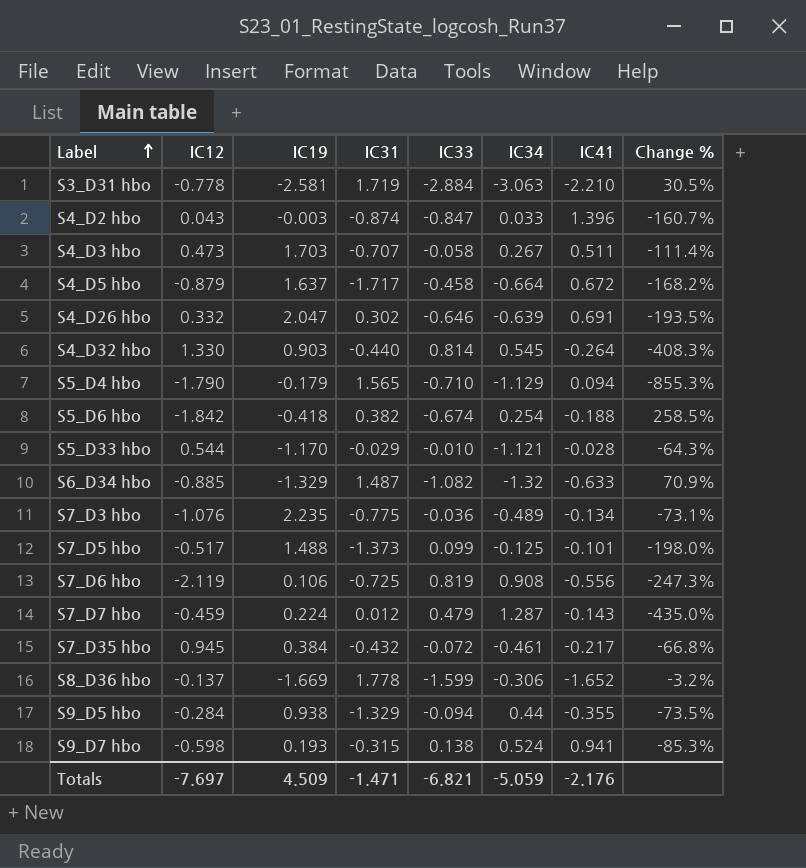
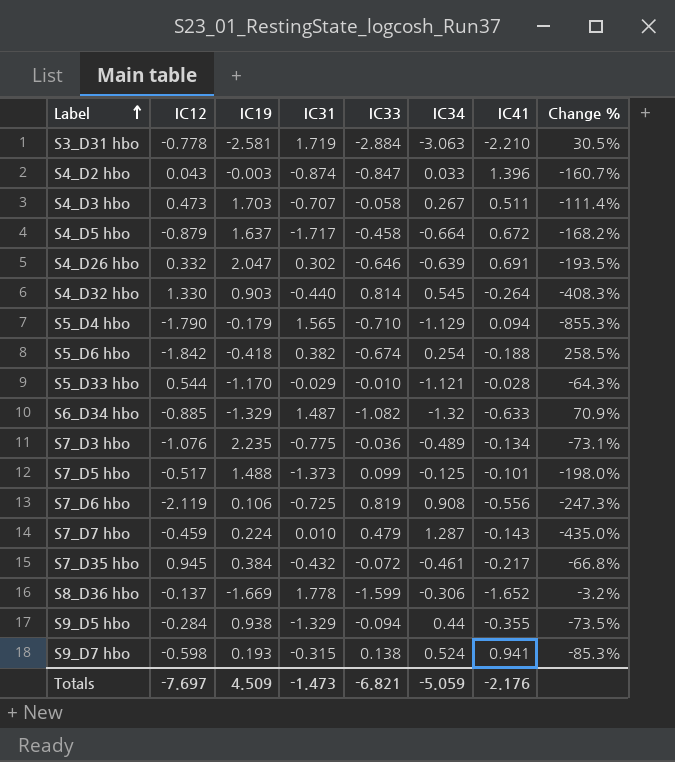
S7_D7 hbo | IC31: 0.012 -> 0.010
Totals | IC31: -1.471 -> -1.473

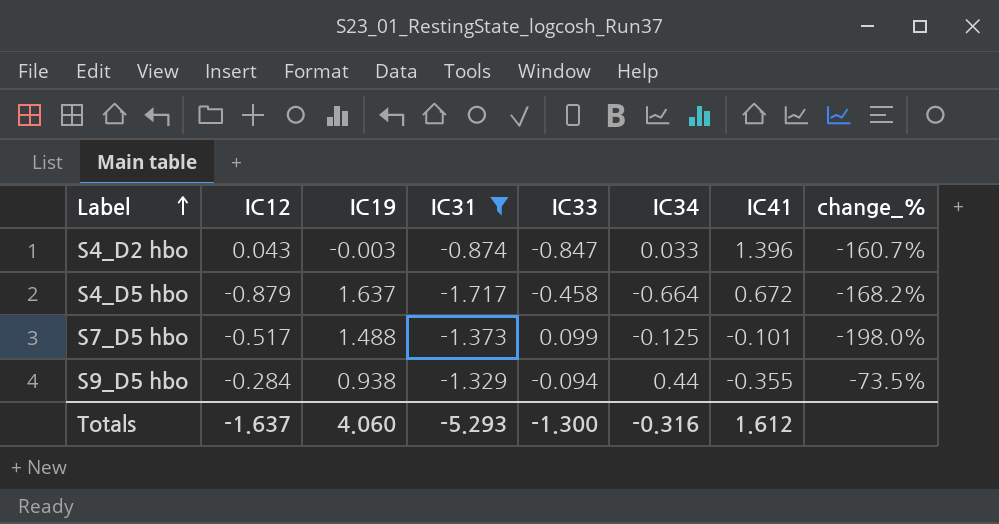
filter: none -> IC31 <= -0.874
column name: Change % -> change_%
Totals | IC12: -7.697 -> -1.637
Totals | IC19: 4.509 -> 4.060
Totals | IC31: -1.473 -> -5.293
Totals | IC33: -6.821 -> -1.300
Totals | IC34: -5.059 -> -0.316
Totals | IC41: -2.176 -> 1.612

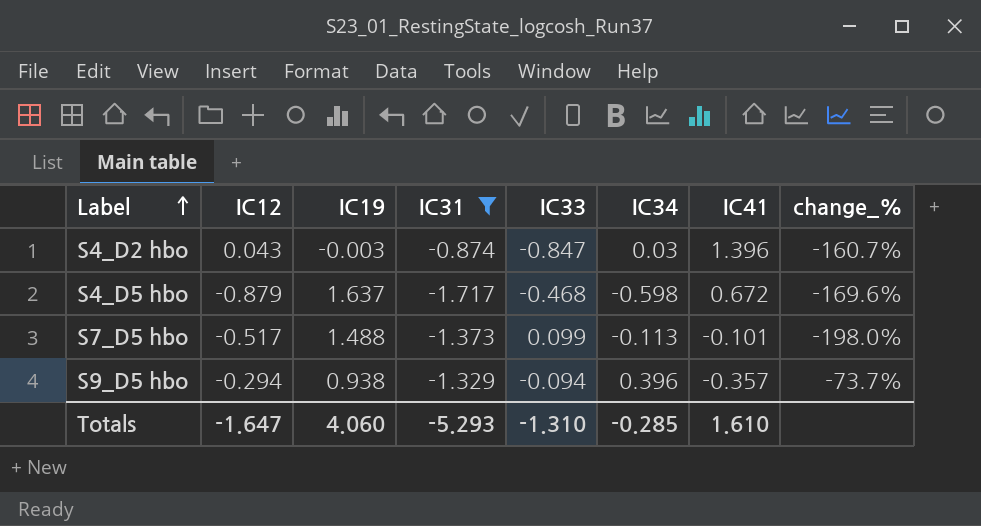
S4_D2 hbo | IC34: 0.033 -> 0.03
S4_D5 hbo | IC33: -0.458 -> -0.468
S4_D5 hbo | IC34: -0.664 -> -0.598
S4_D5 hbo | change_%: -168.2% -> -169.6%
S7_D5 hbo | IC34: -0.125 -> -0.113
S9_D5 hbo | IC12: -0.284 -> -0.294
S9_D5 hbo | IC34: 0.44 -> 0.396
S9_D5 hbo | IC41: -0.355 -> -0.357
S9_D5 hbo | change_%: -73.5% -> -73.7%
Totals | IC12: -1.637 -> -1.647
Totals | IC33: -1.300 -> -1.310
Totals | IC34: -0.316 -> -0.285
Totals | IC41: 1.612 -> 1.610

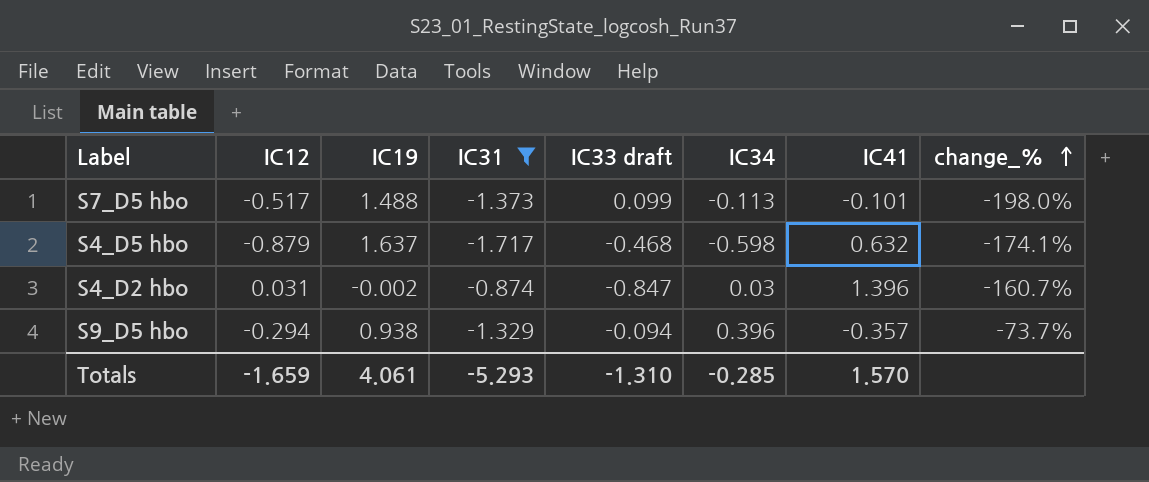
row order: Label ascending -> change_% ascending
column name: IC33 -> IC33 draft
S4_D5 hbo | IC41: 0.672 -> 0.632
S4_D5 hbo | change_%: -169.6% -> -174.1%
S4_D2 hbo | IC12: 0.043 -> 0.031
S4_D2 hbo | IC19: -0.003 -> -0.002
Totals | IC12: -1.647 -> -1.659
Totals | IC19: 4.060 -> 4.061
Totals | IC41: 1.610 -> 1.570

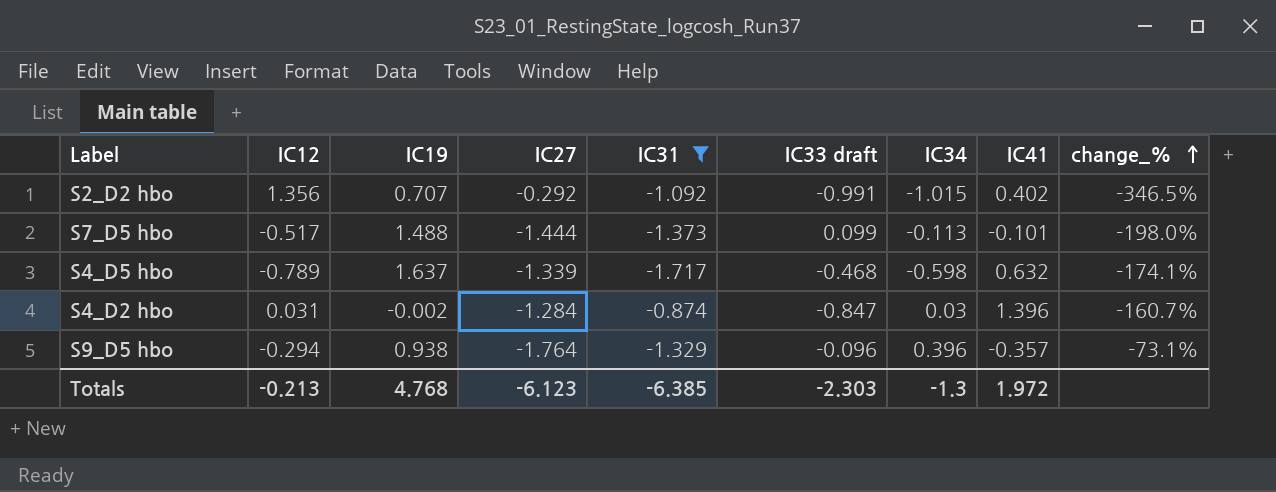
column IC27 | position: none -> 4
row S2_D2 hbo: none -> 1.356 | 0.707 | -0.292 | -1.092 | -0.991 | -1.015 | 0.402 | -346.5%
S4_D5 hbo | IC12: -0.879 -> -0.789
S9_D5 hbo | IC33 draft: -0.094 -> -0.096
S9_D5 hbo | change_%: -73.7% -> -73.1%
Totals | IC12: -1.659 -> -0.213
Totals | IC19: 4.061 -> 4.768
Totals | IC31: -5.293 -> -6.385
Totals | IC33 draft: -1.310 -> -2.303
Totals | IC34: -0.285 -> -1.3
Totals | IC41: 1.570 -> 1.972

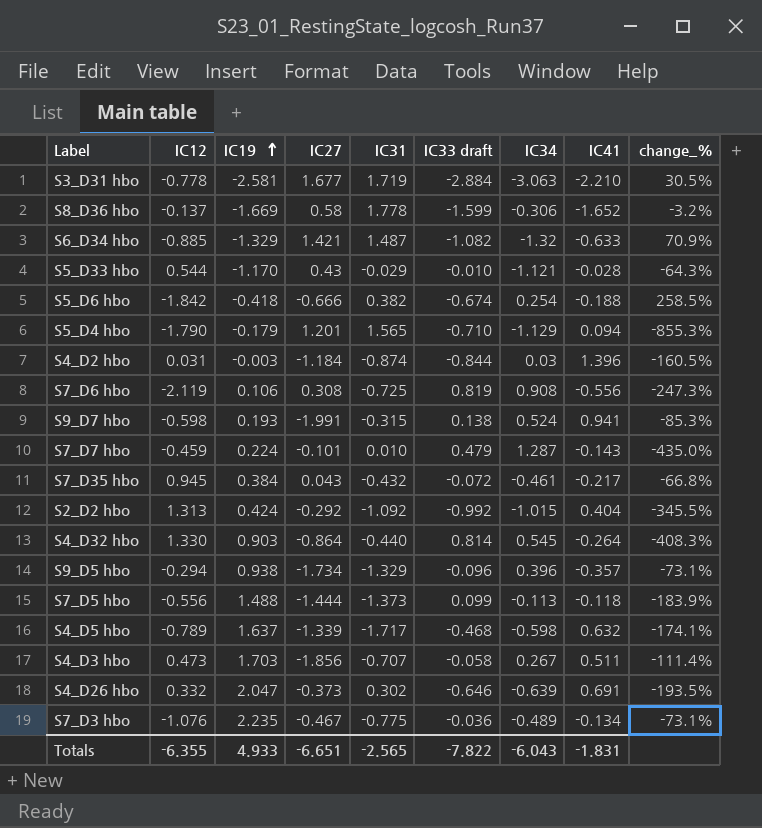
filter: IC31 <= -0.874 -> none
row order: change_% ascending -> IC19 ascending
S4_D2 hbo | IC19: -0.002 -> -0.003
S4_D2 hbo | IC27: -1.284 -> -1.184
S4_D2 hbo | IC33 draft: -0.847 -> -0.844
S4_D2 hbo | change_%: -160.7% -> -160.5%
S2_D2 hbo | IC12: 1.356 -> 1.313
S2_D2 hbo | IC19: 0.707 -> 0.424
S2_D2 hbo | IC33 draft: -0.991 -> -0.992
S2_D2 hbo | IC41: 0.402 -> 0.404
S2_D2 hbo | change_%: -346.5% -> -345.5%
S9_D5 hbo | IC27: -1.764 -> -1.734
S7_D5 hbo | IC12: -0.517 -> -0.556
S7_D5 hbo | IC41: -0.101 -> -0.118
S7_D5 hbo | change_%: -198.0% -> -183.9%
Totals | IC12: -0.213 -> -6.355
Totals | IC19: 4.768 -> 4.933
Totals | IC27: -6.123 -> -6.651
Totals | IC31: -6.385 -> -2.565
Totals | IC33 draft: -2.303 -> -7.822
Totals | IC34: -1.3 -> -6.043
Totals | IC41: 1.972 -> -1.831

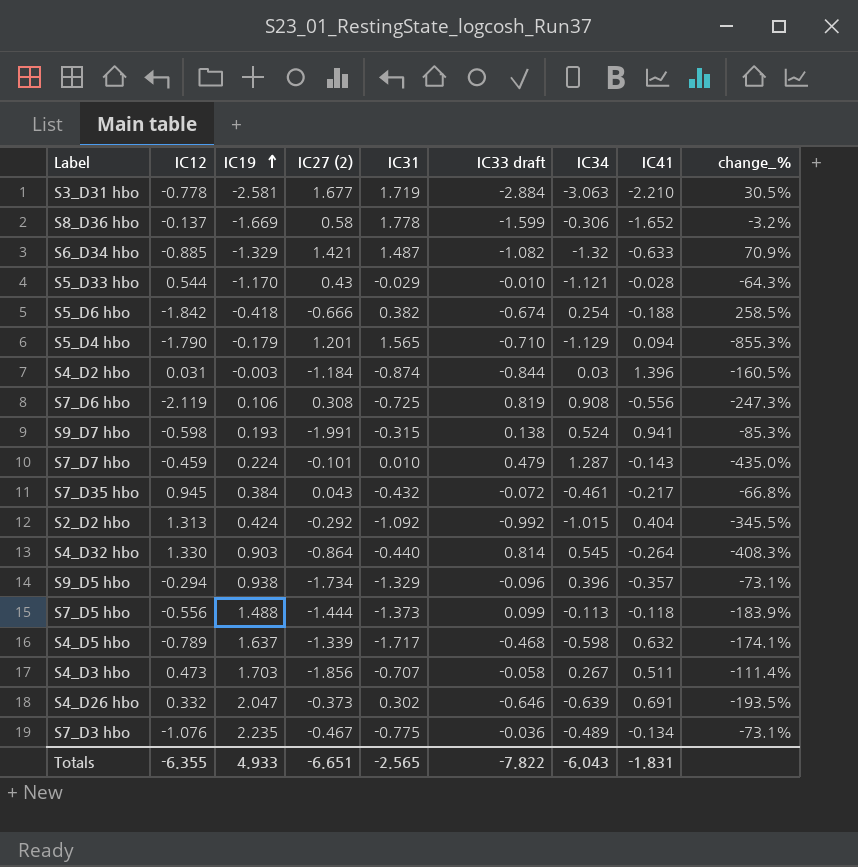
column name: IC27 -> IC27 (2)

